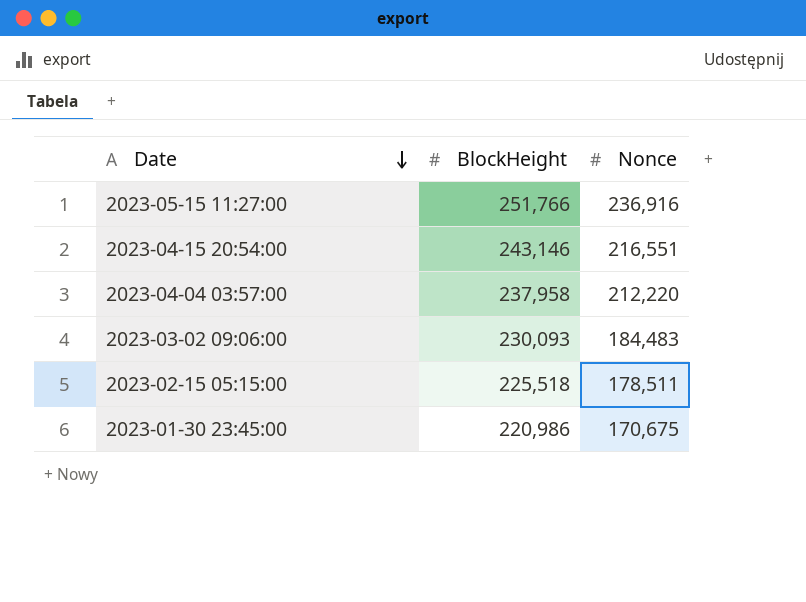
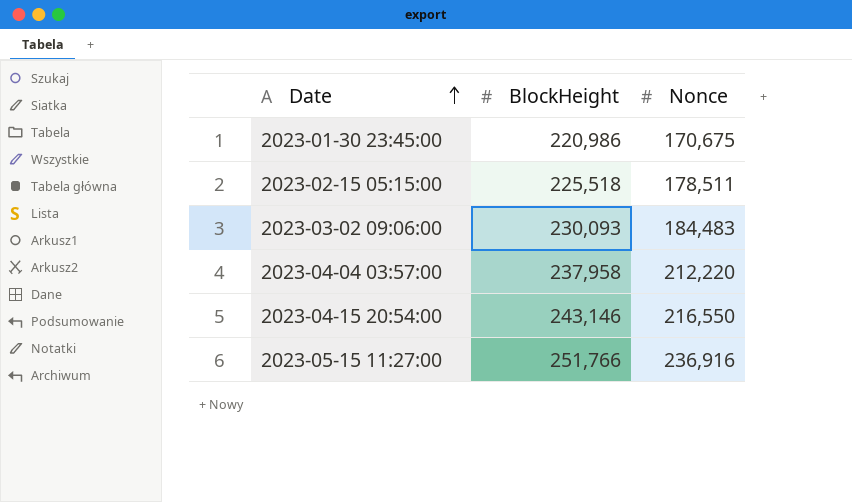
row order: Date descending -> Date ascending
2023-04-15 20:54:00 | Nonce: 216,551 -> 216,550

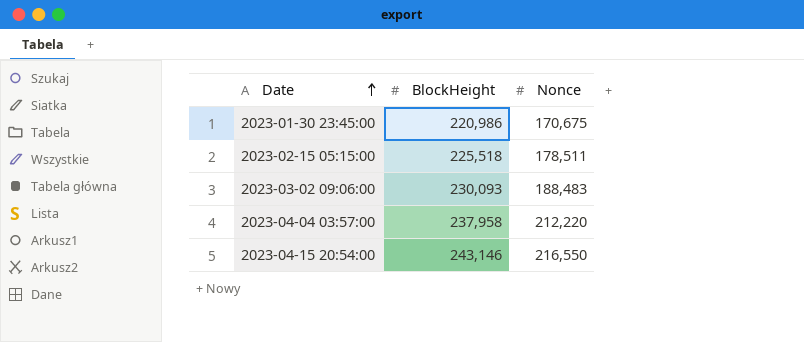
row 2023-05-15 11:27:00: 251,766 | 236,916 -> none
2023-03-02 09:06:00 | Nonce: 184,483 -> 188,483

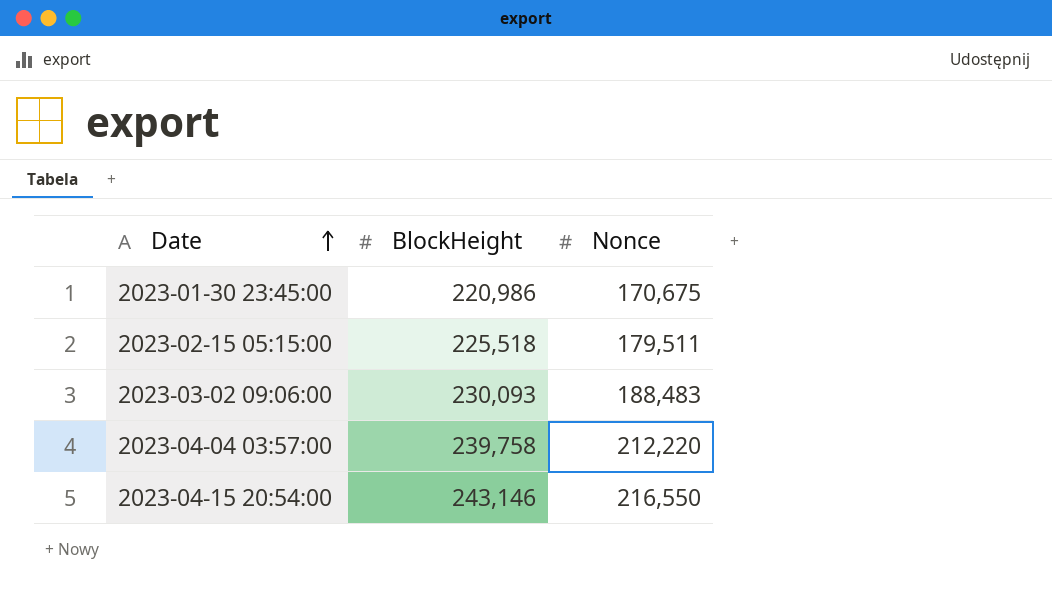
2023-02-15 05:15:00 | Nonce: 178,511 -> 179,511
2023-04-04 03:57:00 | BlockHeight: 237,958 -> 239,758

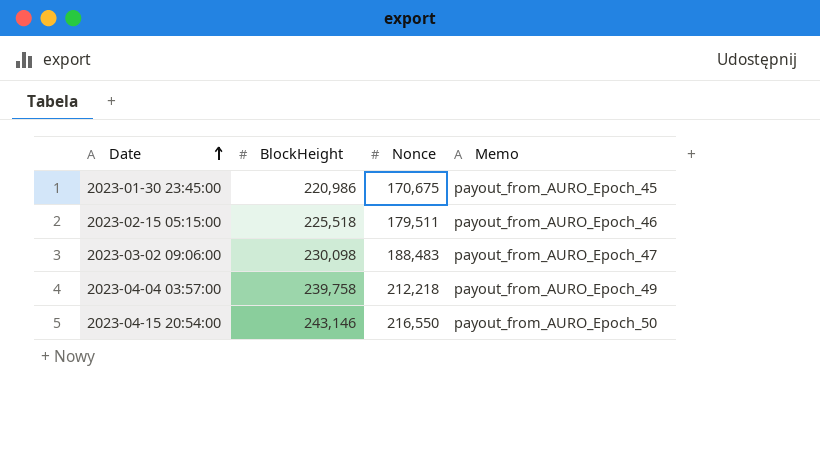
column Memo | position: none -> 4
2023-03-02 09:06:00 | BlockHeight: 230,093 -> 230,098
2023-04-04 03:57:00 | Nonce: 212,220 -> 212,218

